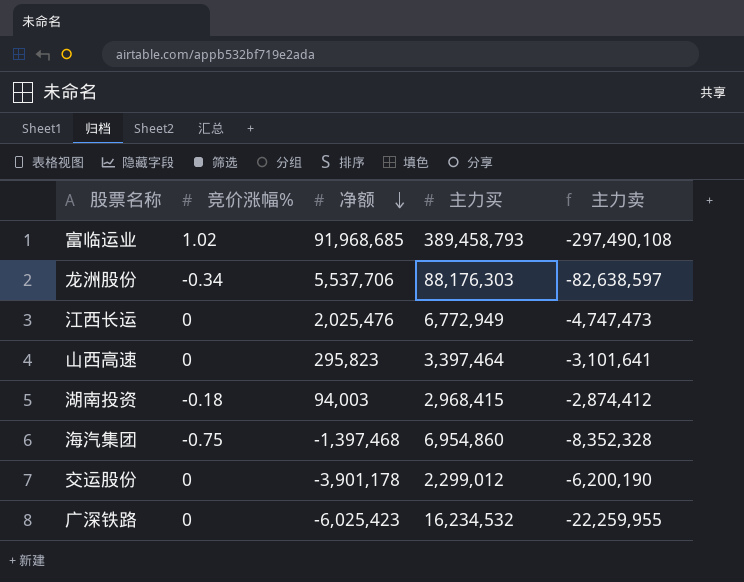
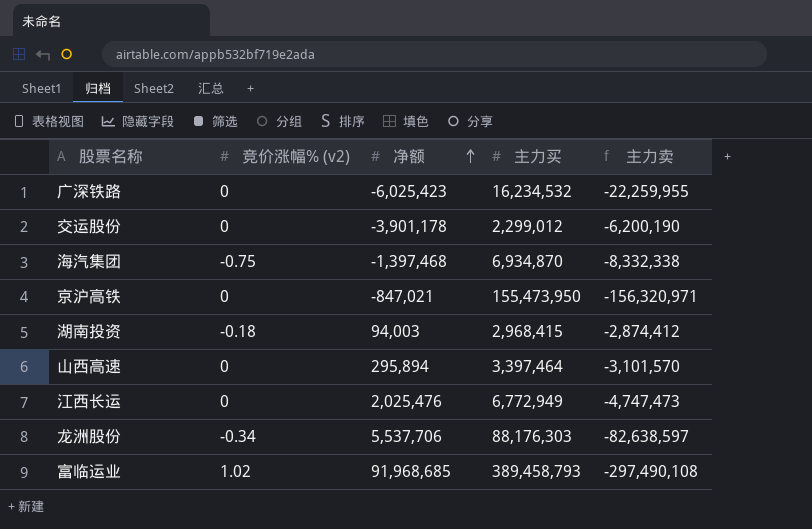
row order: 净额 descending -> 净额 ascending
column name: 竞价涨幅% -> 竞价涨幅% (v2)
海汽集团 | 主力买: 6,954,860 -> 6,934,870
海汽集团 | 主力卖: -8,352,328 -> -8,332,338
row 京沪高铁: none -> 0 | -847,021 | 155,473,950 | -156,320,971
山西高速 | 净额: 295,823 -> 295,894
山西高速 | 主力卖: -3,101,641 -> -3,101,570

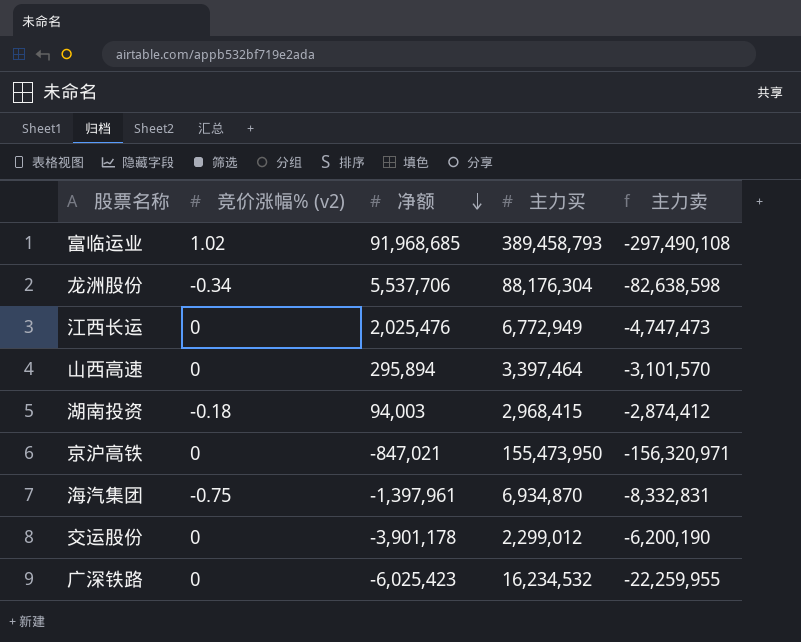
row order: 净额 ascending -> 净额 descending
龙洲股份 | 主力买: 88,176,303 -> 88,176,304
龙洲股份 | 主力卖: -82,638,597 -> -82,638,598
海汽集团 | 净额: -1,397,468 -> -1,397,961
海汽集团 | 主力卖: -8,332,338 -> -8,332,831

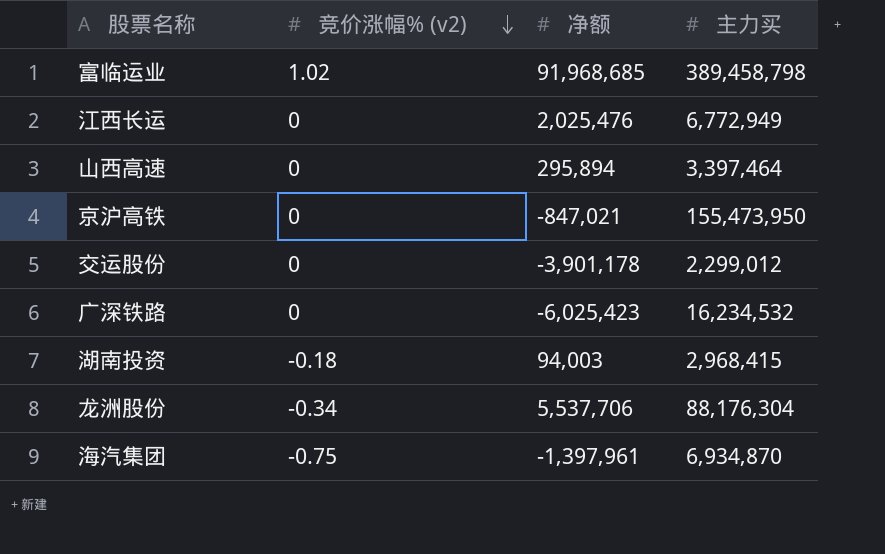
row order: 净额 descending -> 竞价涨幅% (v2) descending
column 主力卖 | formula: [净额] - [主力买] -> none
富临运业 | 主力买: 389,458,793 -> 389,458,798

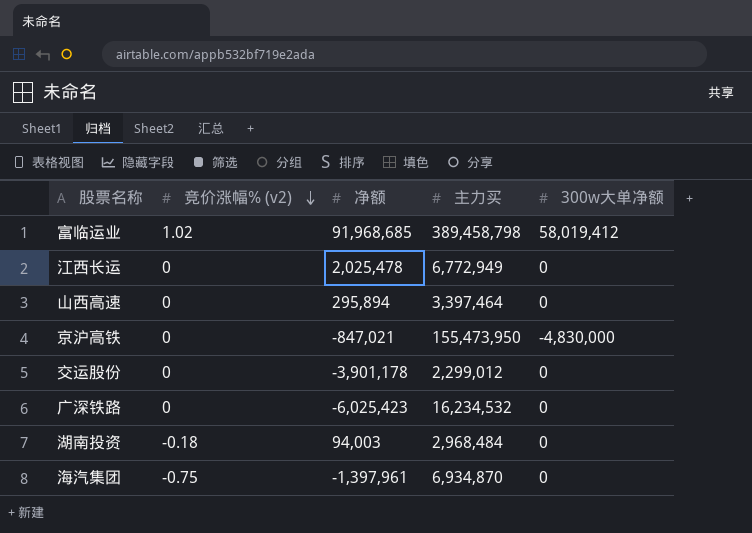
column 300w大单净额 | position: none -> 5
row 龙洲股份: -0.34 | 5,537,706 | 88,176,304 -> none
江西长运 | 净额: 2,025,476 -> 2,025,478
湖南投资 | 主力买: 2,968,415 -> 2,968,484

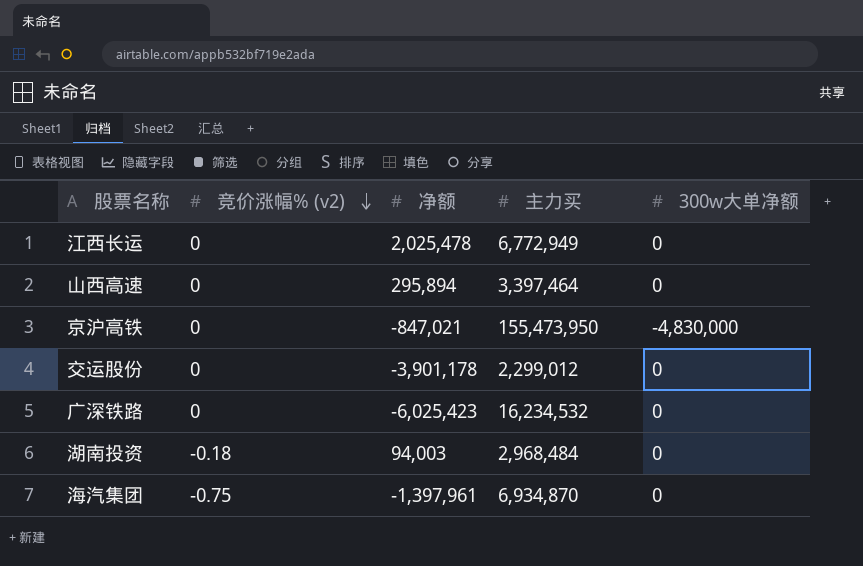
row 富临运业: 1.02 | 91,968,685 | 389,458,798 | 58,019,412 -> none

